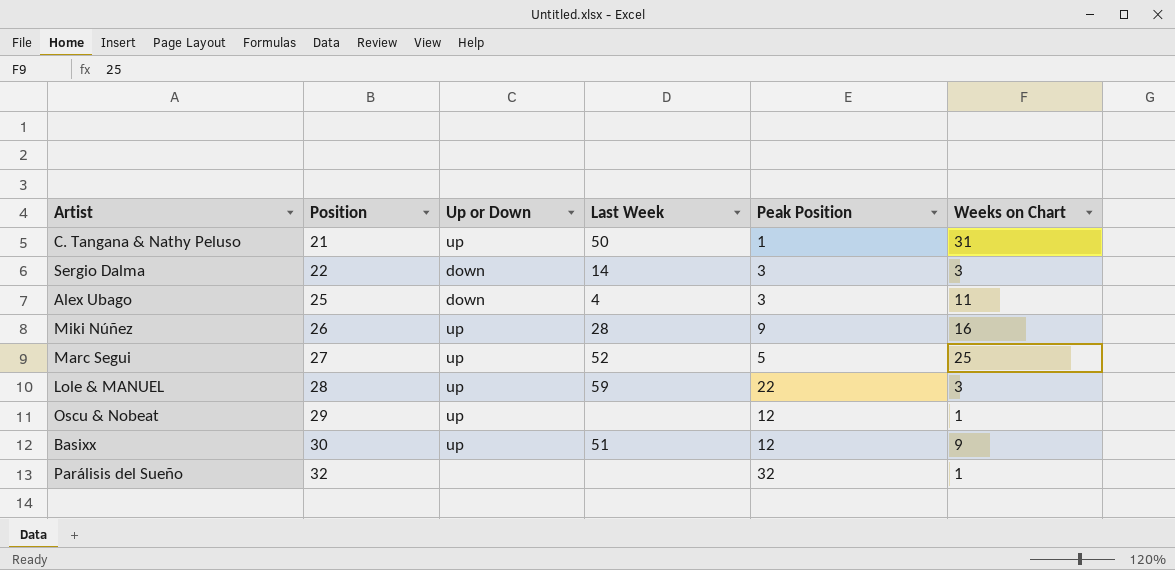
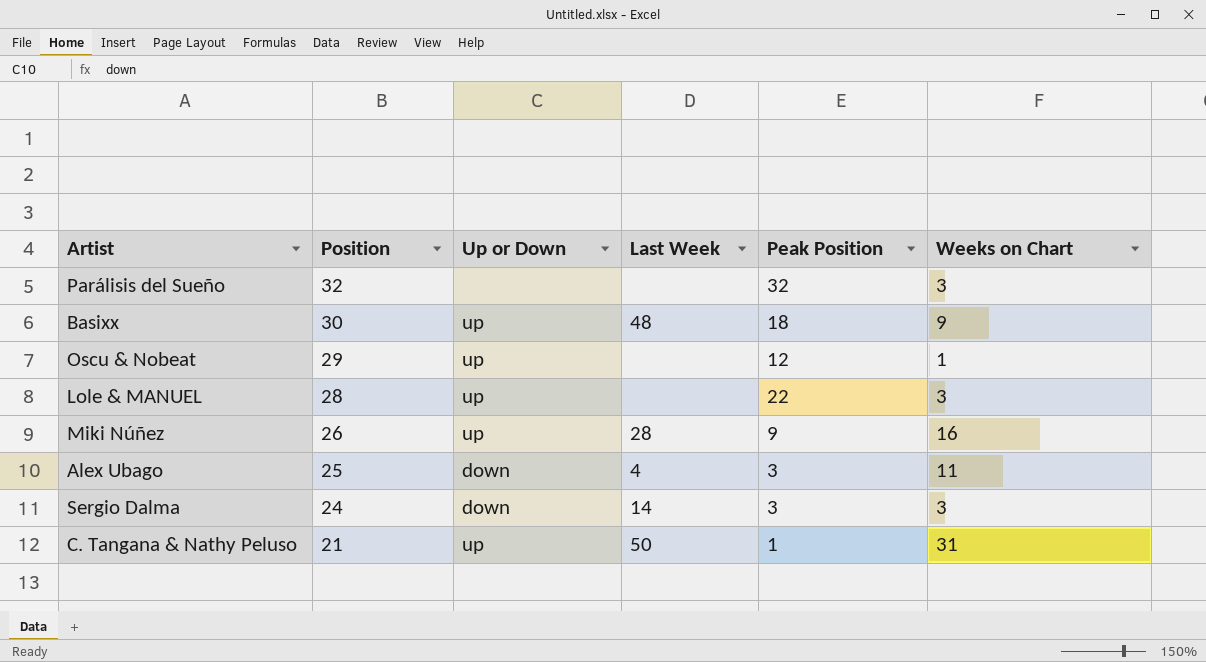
row order: Position ascending -> Position descending
row Marc Segui: 27 | up | 52 | 5 | 25 -> none
Parálisis del Sueño | Weeks on Chart: 1 -> 3
Basixx | Last Week: 51 -> 48
Basixx | Peak Position: 12 -> 18
Lole & MANUEL | Last Week: 59 -> none
Sergio Dalma | Position: 22 -> 24

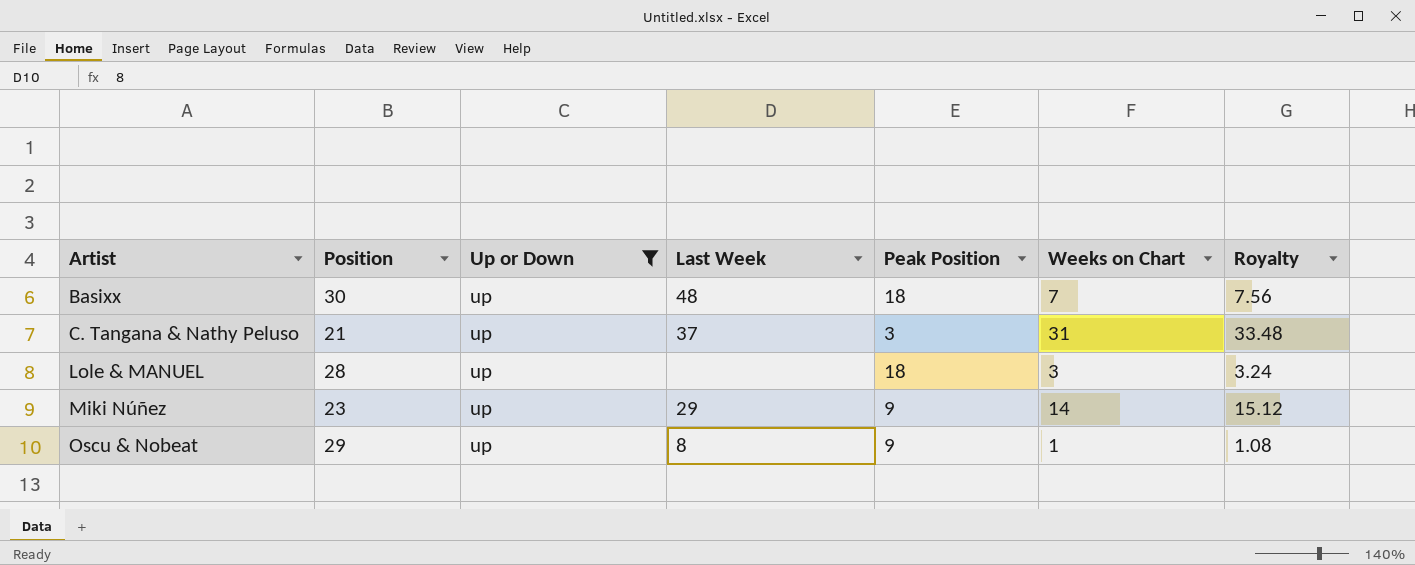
filter: none -> Up or Down = up
row order: Position descending -> Artist ascending
column Royalty | formula: none -> [Weeks on Chart] * 1.08
Basixx | Weeks on Chart: 9 -> 7
C. Tangana & Nathy Peluso | Last Week: 50 -> 37
C. Tangana & Nathy Peluso | Peak Position: 1 -> 3
Lole & MANUEL | Peak Position: 22 -> 18
Miki Núñez | Position: 26 -> 23
Miki Núñez | Last Week: 28 -> 29
Miki Núñez | Weeks on Chart: 16 -> 14
Oscu & Nobeat | Last Week: none -> 8
Oscu & Nobeat | Peak Position: 12 -> 9

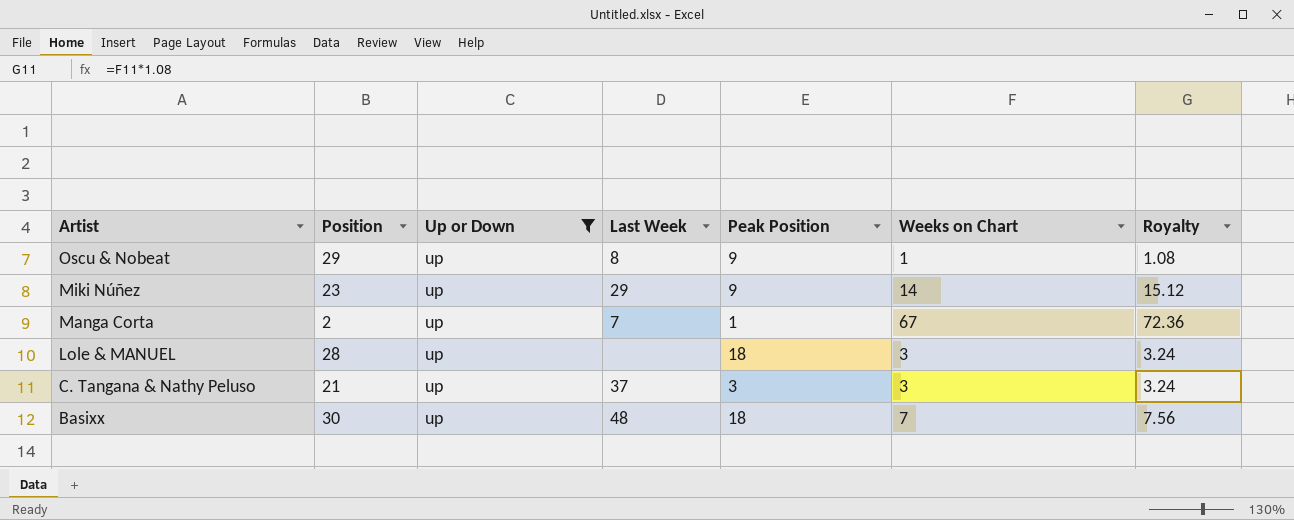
row order: Artist ascending -> Artist descending
row Manga Corta: none -> 2 | up | 7 | 1 | 67 | 72.36
C. Tangana & Nathy Peluso | Weeks on Chart: 31 -> 3
C. Tangana & Nathy Peluso | Royalty: 33.48 -> 3.24

